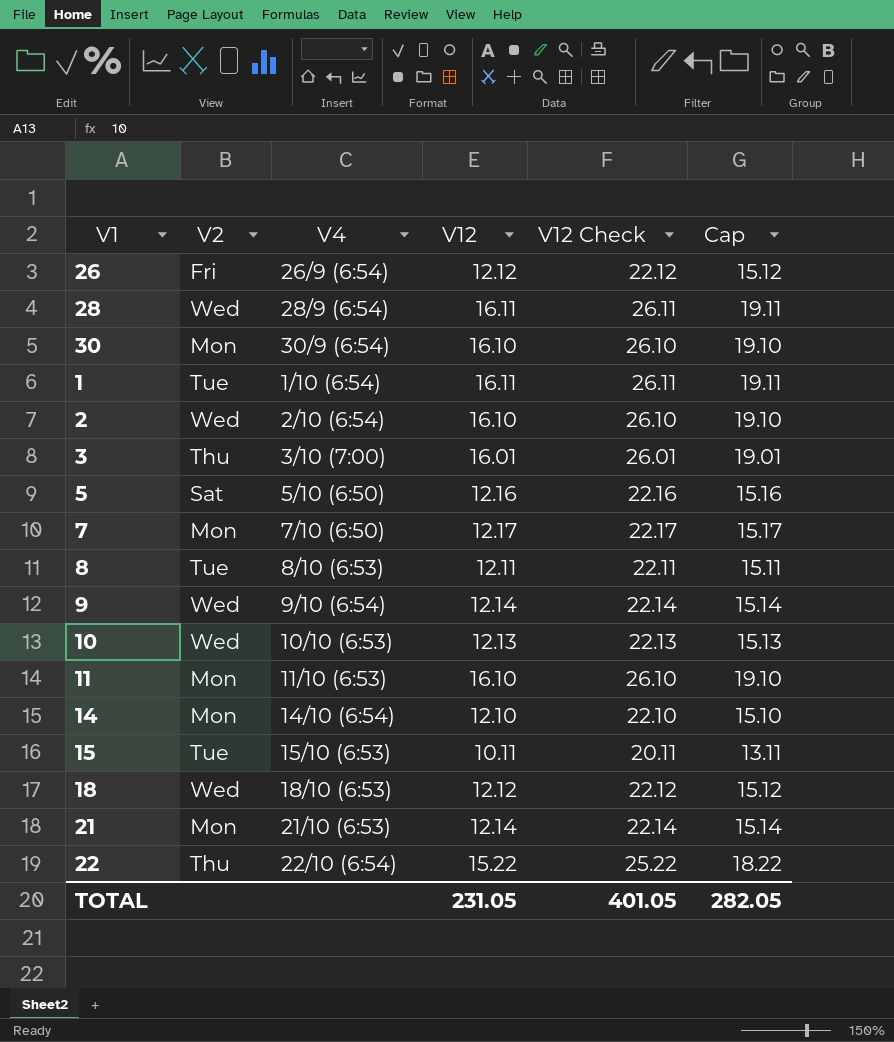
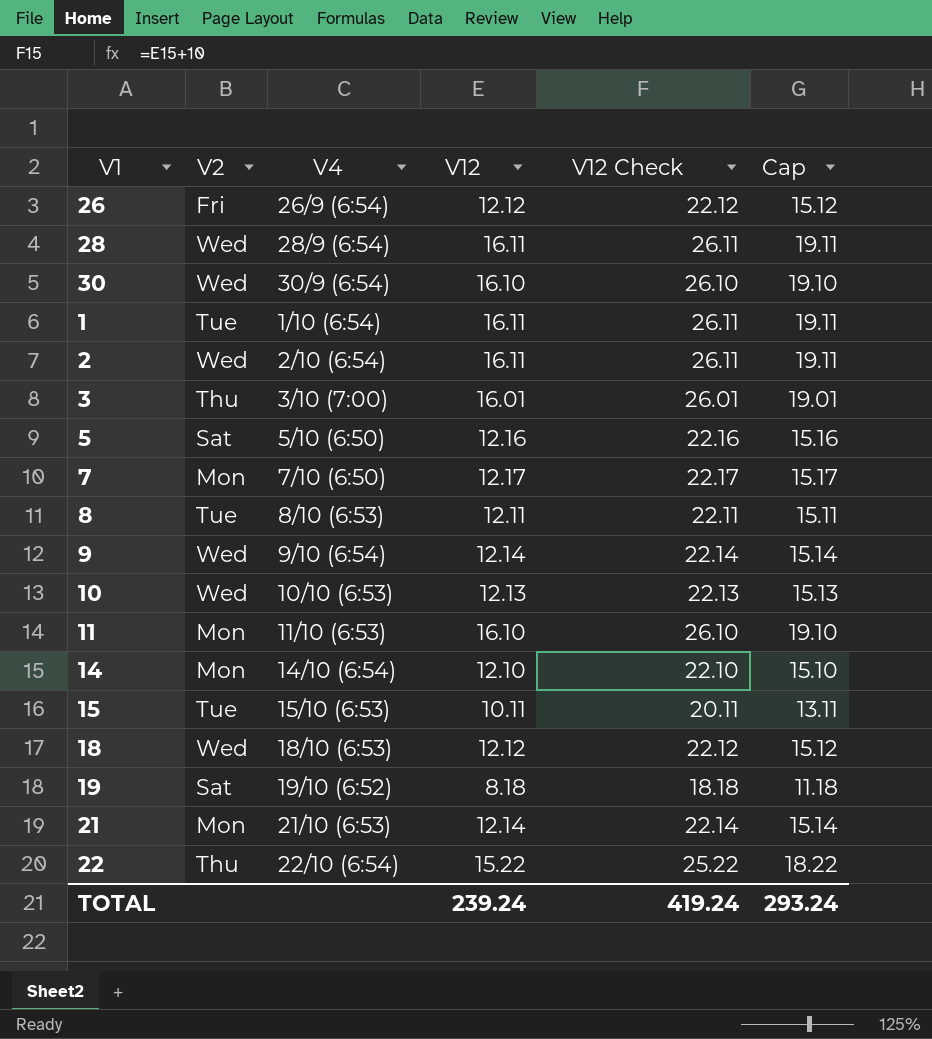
30 | V2: Mon -> Wed
2 | V12: 16.10 -> 16.11
2 | V12 Check: 26.10 -> 26.11
2 | Cap: 19.10 -> 19.11
row 19: none -> Sat | 19/10 (6:52) | 8.18 | 18.18 | 11.18
TOTAL | V12: 231.05 -> 239.24
TOTAL | V12 Check: 401.05 -> 419.24
TOTAL | Cap: 282.05 -> 293.24

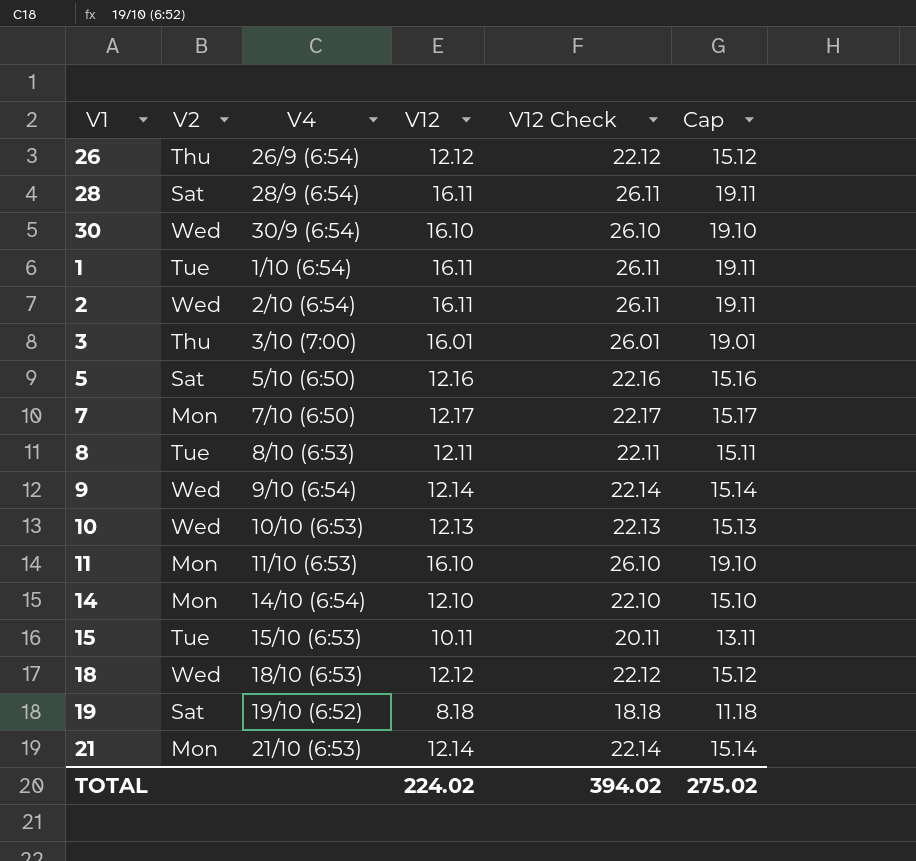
row 22: Thu | 22/10 (6:54) | 15.22 | 25.22 | 18.22 -> none
26 | V2: Fri -> Thu
28 | V2: Wed -> Sat
TOTAL | V12: 239.24 -> 224.02
TOTAL | V12 Check: 419.24 -> 394.02
TOTAL | Cap: 293.24 -> 275.02

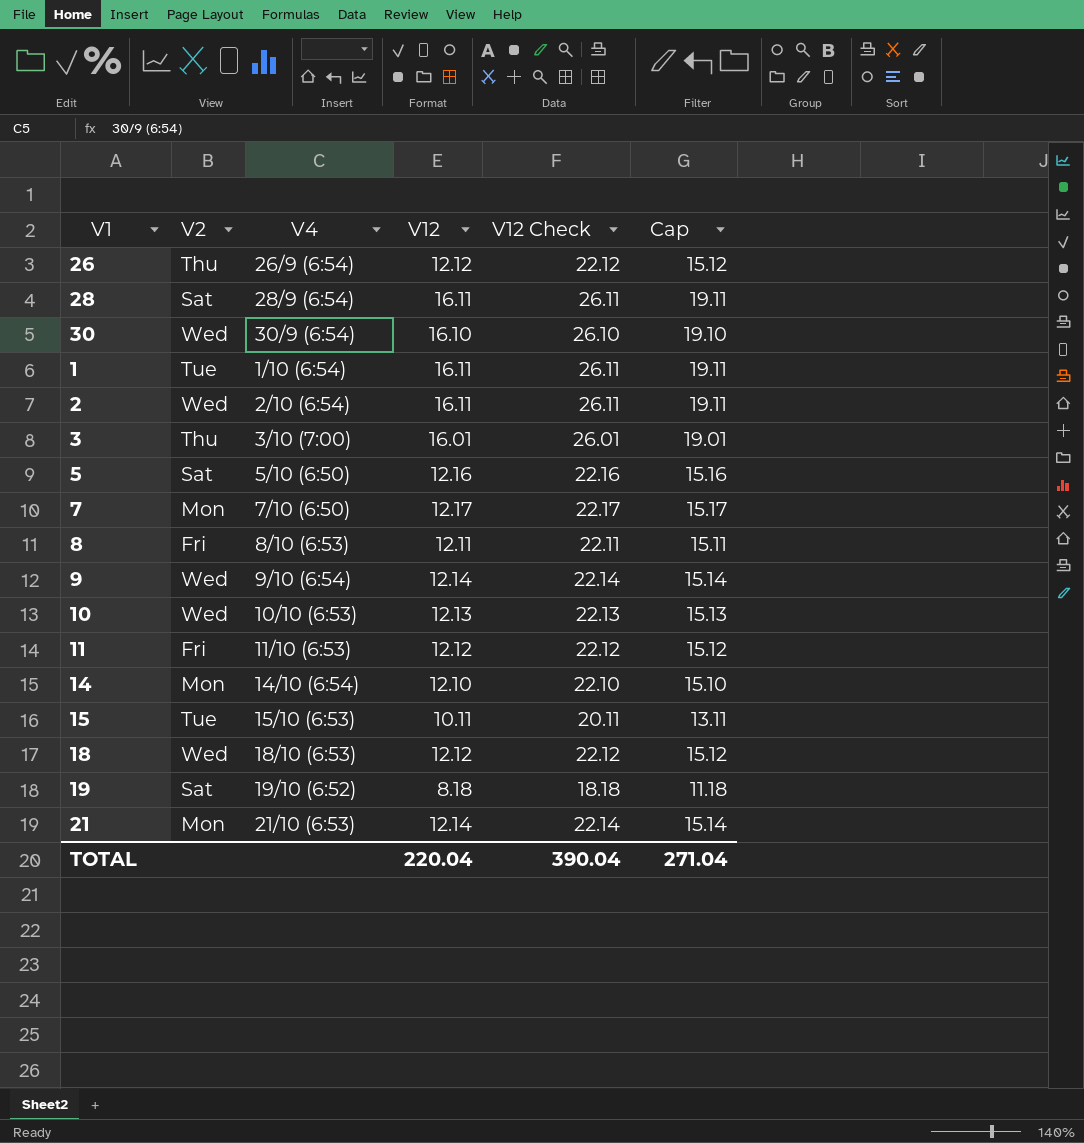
8 | V2: Tue -> Fri
11 | V2: Mon -> Fri
11 | V12: 16.10 -> 12.12
11 | V12 Check: 26.10 -> 22.12
11 | Cap: 19.10 -> 15.12
TOTAL | V12: 224.02 -> 220.04
TOTAL | V12 Check: 394.02 -> 390.04
TOTAL | Cap: 275.02 -> 271.04

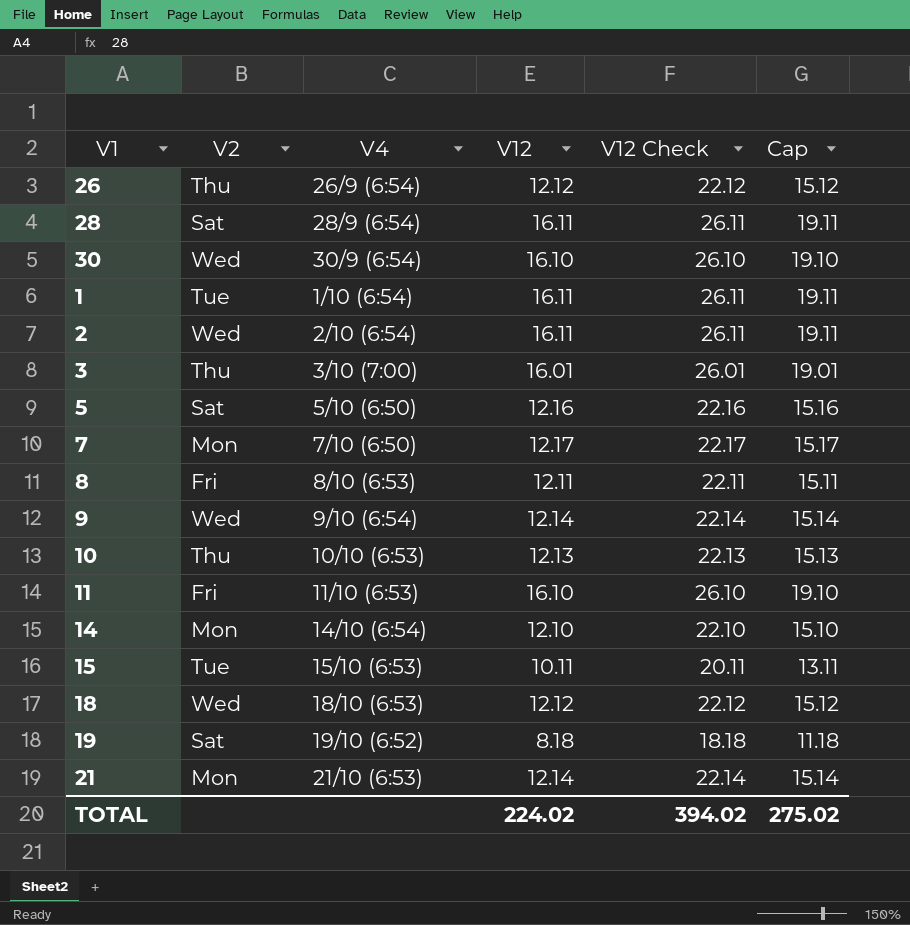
10 | V2: Wed -> Thu
11 | V12: 12.12 -> 16.10
11 | V12 Check: 22.12 -> 26.10
11 | Cap: 15.12 -> 19.10
TOTAL | V12: 220.04 -> 224.02
TOTAL | V12 Check: 390.04 -> 394.02
TOTAL | Cap: 271.04 -> 275.02

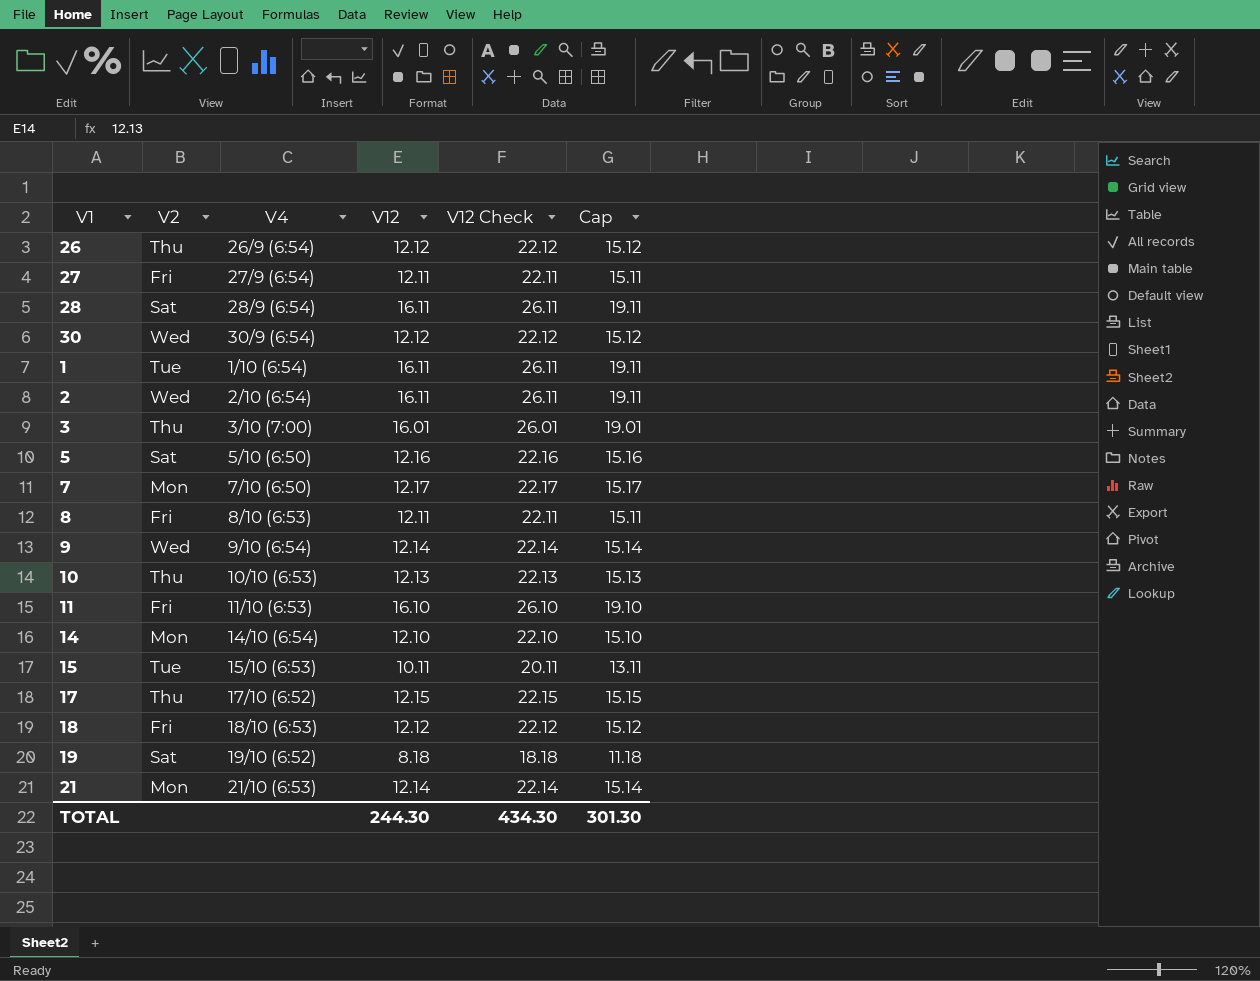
row 27: none -> Fri | 27/9 (6:54) | 12.11 | 22.11 | 15.11
30 | V12: 16.10 -> 12.12
30 | V12 Check: 26.10 -> 22.12
30 | Cap: 19.10 -> 15.12
row 17: none -> Thu | 17/10 (6:52) | 12.15 | 22.15 | 15.15
18 | V2: Wed -> Fri
TOTAL | V12: 224.02 -> 244.30
TOTAL | V12 Check: 394.02 -> 434.30
TOTAL | Cap: 275.02 -> 301.30

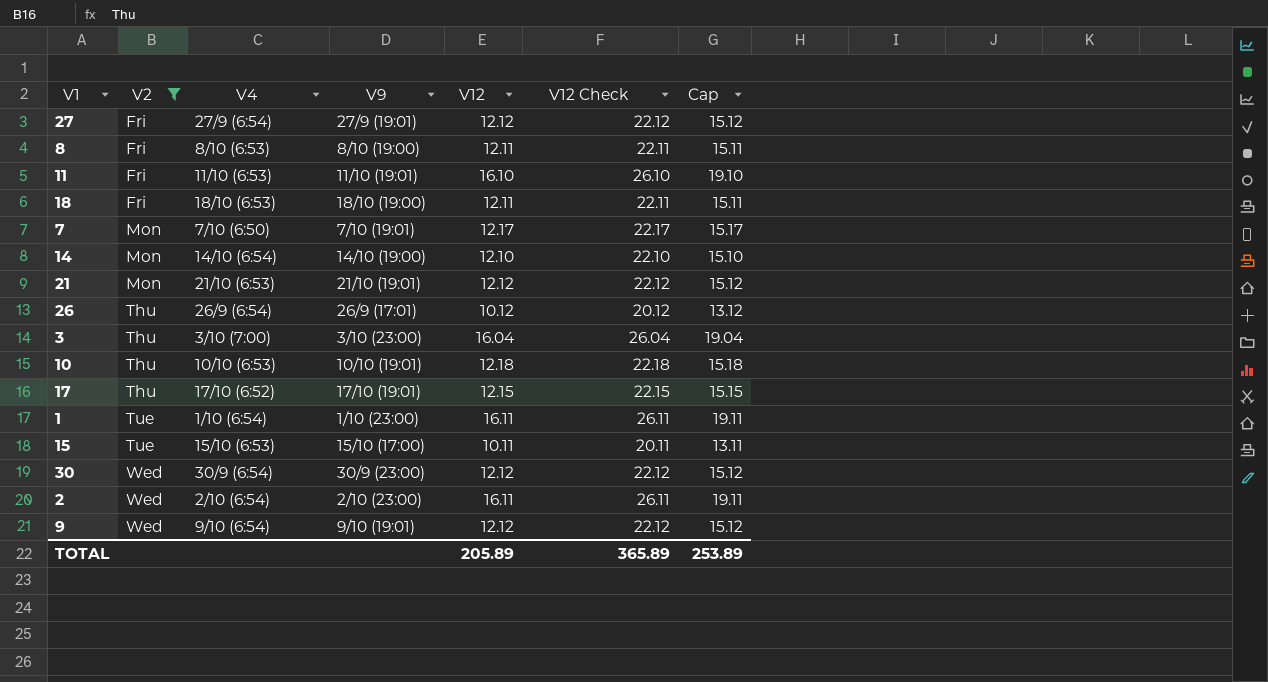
filter: none -> V2 != Sat
row order: none -> V2 ascending
column V9 | position: none -> 4
27 | V12: 12.11 -> 12.12
27 | V12 Check: 22.11 -> 22.12
27 | Cap: 15.11 -> 15.12
18 | V12: 12.12 -> 12.11
18 | V12 Check: 22.12 -> 22.11
18 | Cap: 15.12 -> 15.11
21 | V12: 12.14 -> 12.12
21 | V12 Check: 22.14 -> 22.12
21 | Cap: 15.14 -> 15.12
26 | V12: 12.12 -> 10.12
26 | V12 Check: 22.12 -> 20.12
26 | Cap: 15.12 -> 13.12
3 | V12: 16.01 -> 16.04
3 | V12 Check: 26.01 -> 26.04
3 | Cap: 19.01 -> 19.04
10 | V12: 12.13 -> 12.18
10 | V12 Check: 22.13 -> 22.18
10 | Cap: 15.13 -> 15.18
9 | V12: 12.14 -> 12.12
9 | V12 Check: 22.14 -> 22.12
9 | Cap: 15.14 -> 15.12
TOTAL | V12: 244.30 -> 205.89
TOTAL | V12 Check: 434.30 -> 365.89
TOTAL | Cap: 301.30 -> 253.89

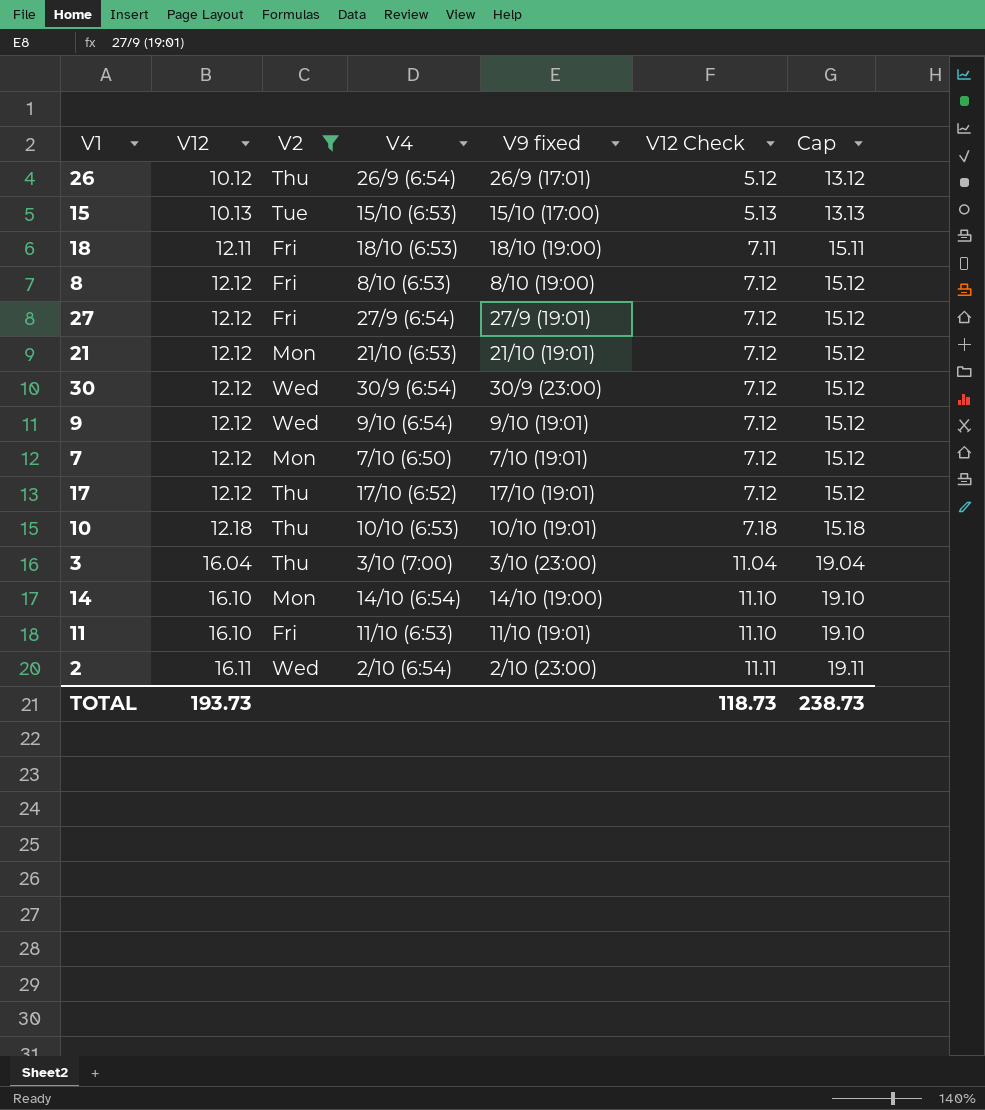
row order: V2 ascending -> V12 ascending
column V12 | position: 5 -> 2
column name: V9 -> V9 fixed
column V12 Check | formula: [V12] + 10 -> [V12] - 5
row 1: Tue | 1/10 (6:54) | 1/10 (23:00) | 16.11 | 26.11 | 19.11 -> none
15 | V12: 10.11 -> 10.13
15 | Cap: 13.11 -> 13.13
8 | V12: 12.11 -> 12.12
8 | Cap: 15.11 -> 15.12
7 | V12: 12.17 -> 12.12
7 | Cap: 15.17 -> 15.12
17 | V12: 12.15 -> 12.12
17 | Cap: 15.15 -> 15.12
14 | V12: 12.10 -> 16.10
14 | Cap: 15.10 -> 19.10
TOTAL | V12: 205.89 -> 193.73
TOTAL | V12 Check: 365.89 -> 118.73
TOTAL | Cap: 253.89 -> 238.73

